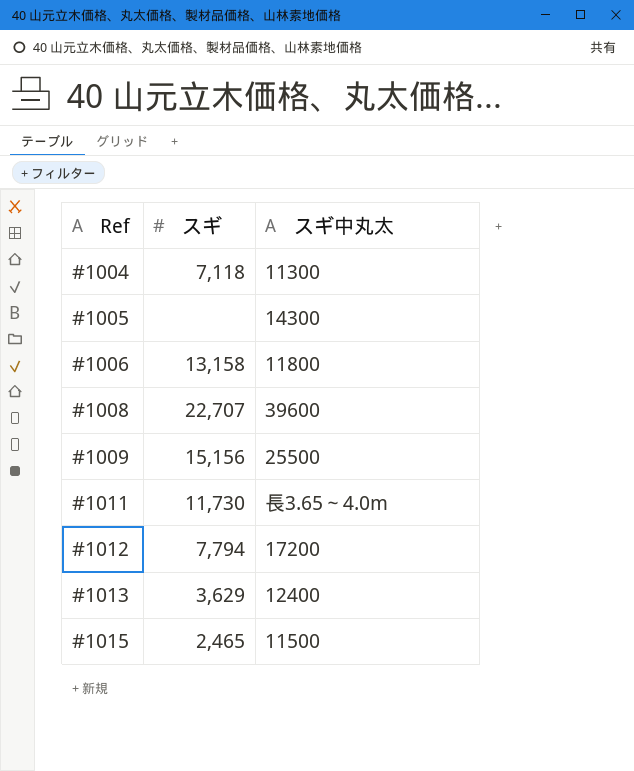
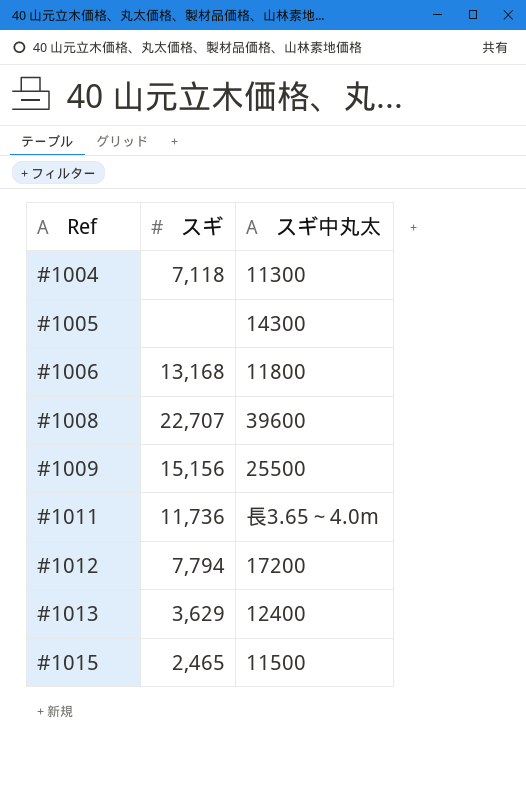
#1006 | スギ: 13,158 -> 13,168
#1011 | スギ: 11,730 -> 11,736

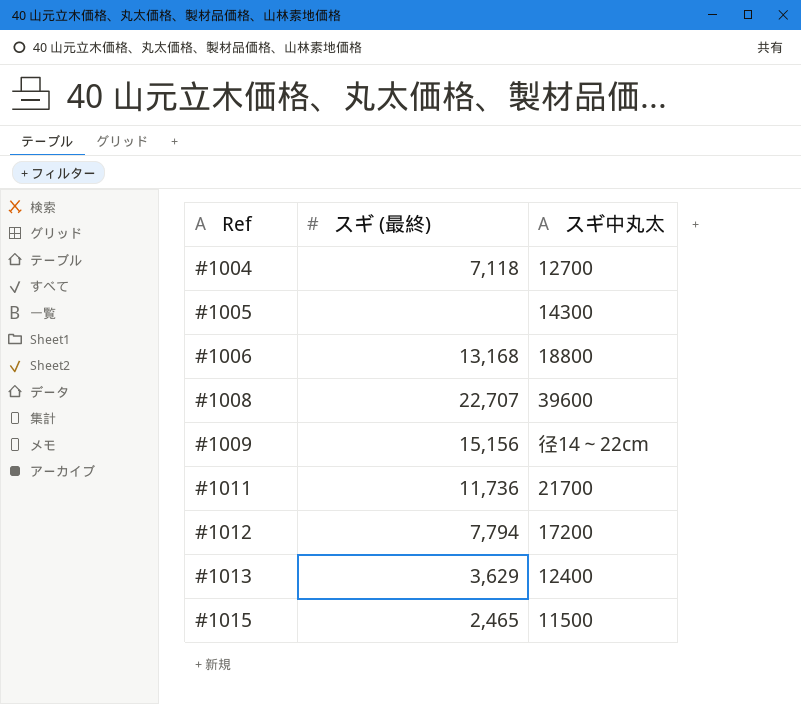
column name: スギ -> スギ (最終)
#1004 | スギ中丸太: 11300 -> 12700
#1006 | スギ中丸太: 11800 -> 18800
#1009 | スギ中丸太: 25500 -> 径14～22cm
#1011 | スギ中丸太: 長3.65～4.0m -> 21700

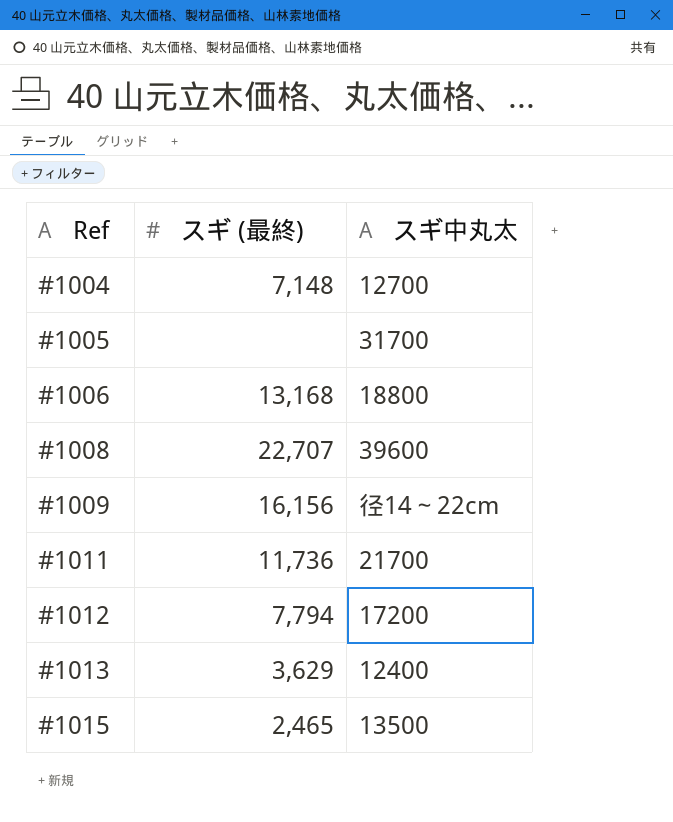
#1004 | スギ (最終): 7,118 -> 7,148
#1005 | スギ中丸太: 14300 -> 31700
#1009 | スギ (最終): 15,156 -> 16,156
#1015 | スギ中丸太: 11500 -> 13500

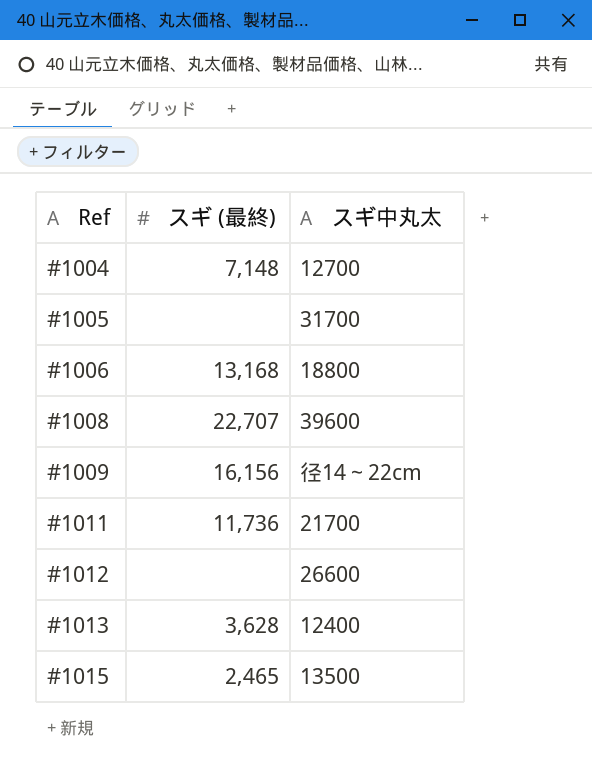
#1012 | スギ (最終): 7,794 -> none
#1012 | スギ中丸太: 17200 -> 26600
#1013 | スギ (最終): 3,629 -> 3,628

